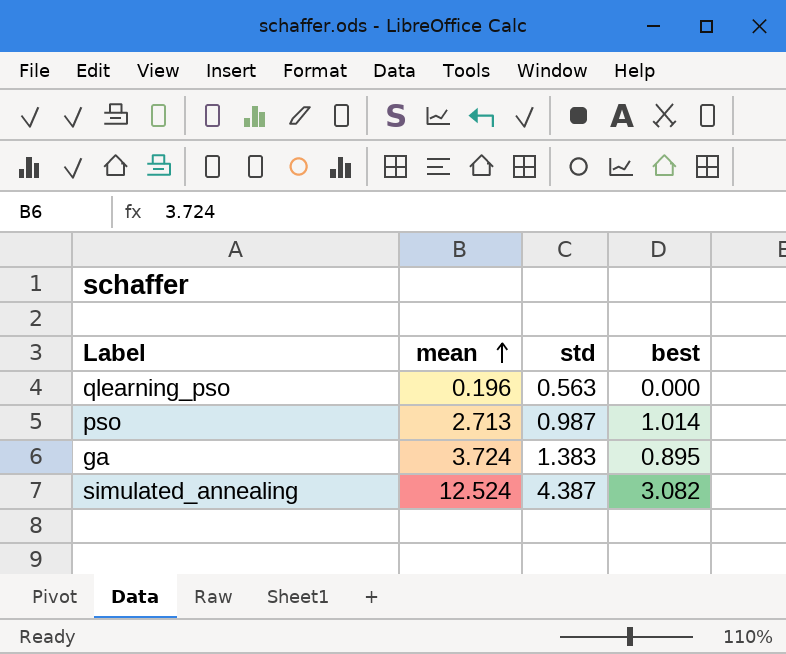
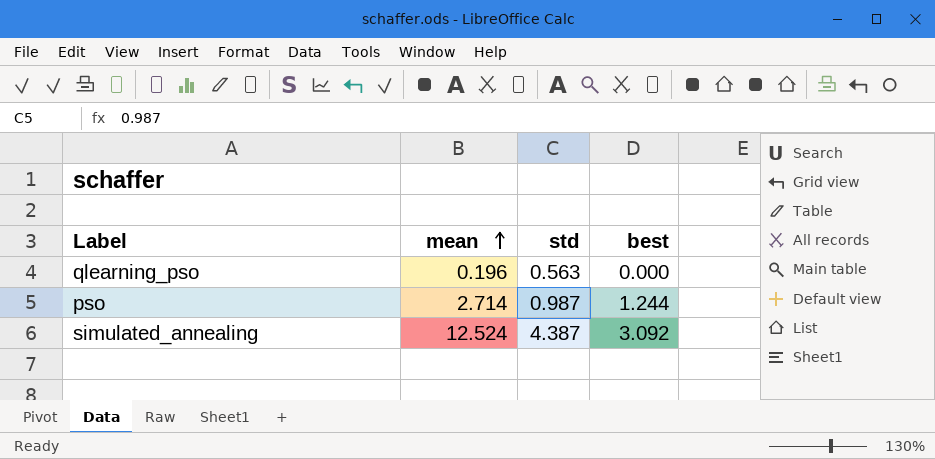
row ga: 3.724 | 1.383 | 0.895 -> none
pso | mean: 2.713 -> 2.714
pso | best: 1.014 -> 1.244
simulated_annealing | best: 3.082 -> 3.092

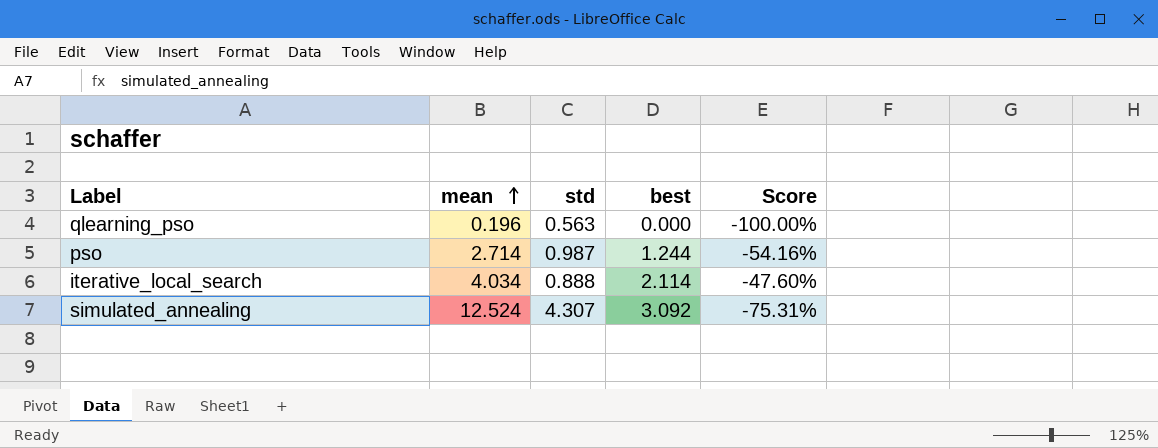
column Score | formula: none -> ([best] - [mean]) / [mean]
row iterative_local_search: none -> 4.034 | 0.888 | 2.114 | -47.60%
simulated_annealing | std: 4.387 -> 4.307

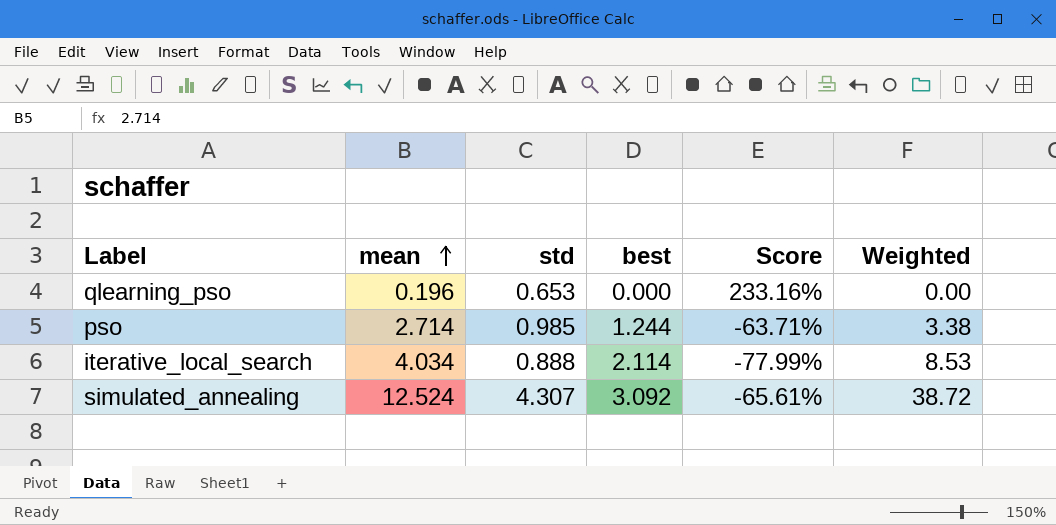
column Score | formula: ([best] - [mean]) / [mean] -> ([std] - [mean]) / [mean]
column Weighted | formula: none -> [mean] * [best]
qlearning_pso | std: 0.563 -> 0.653
pso | std: 0.987 -> 0.985

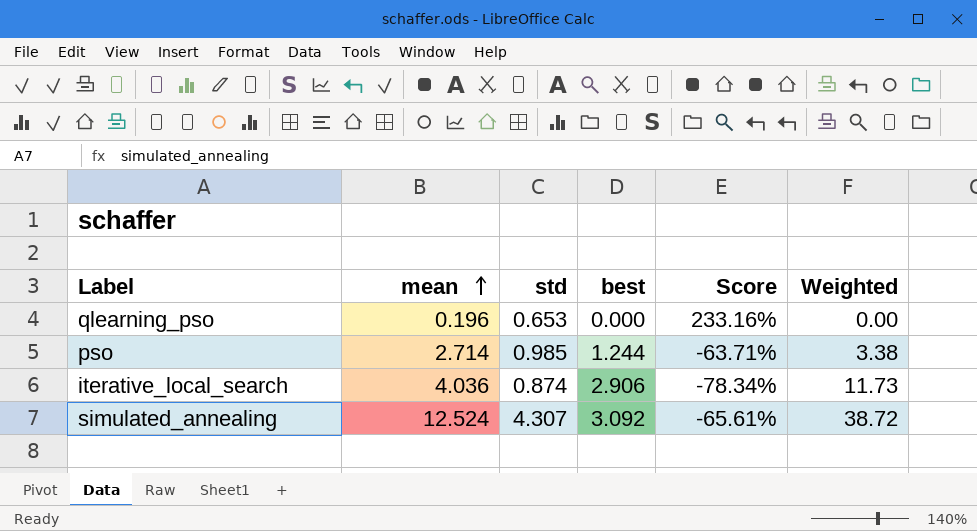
iterative_local_search | mean: 4.034 -> 4.036
iterative_local_search | std: 0.888 -> 0.874
iterative_local_search | best: 2.114 -> 2.906
iterative_local_search | Score: -77.99% -> -78.34%
iterative_local_search | Weighted: 8.53 -> 11.73

